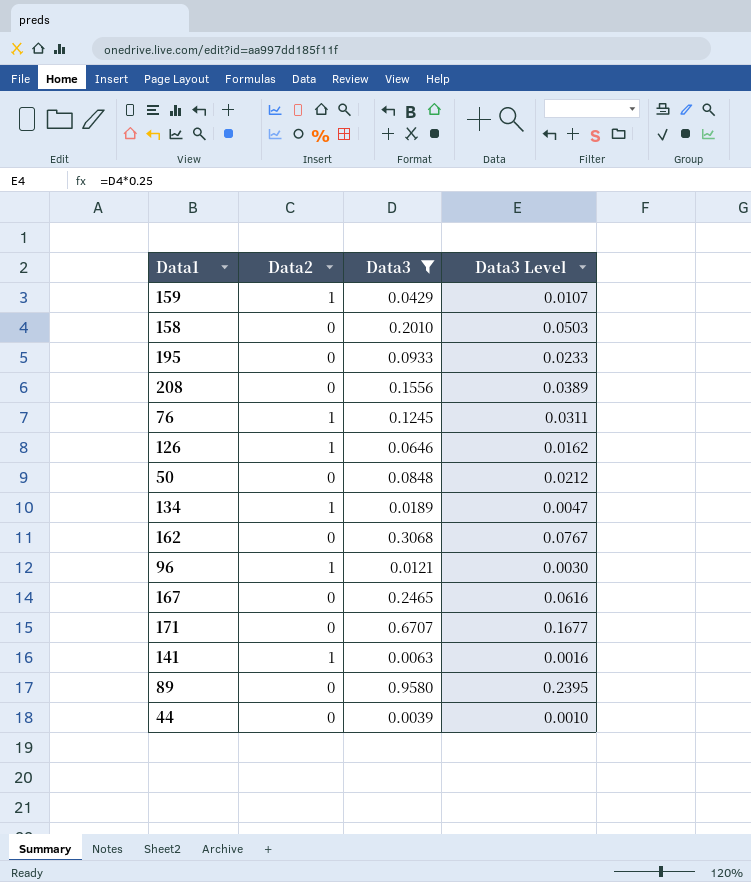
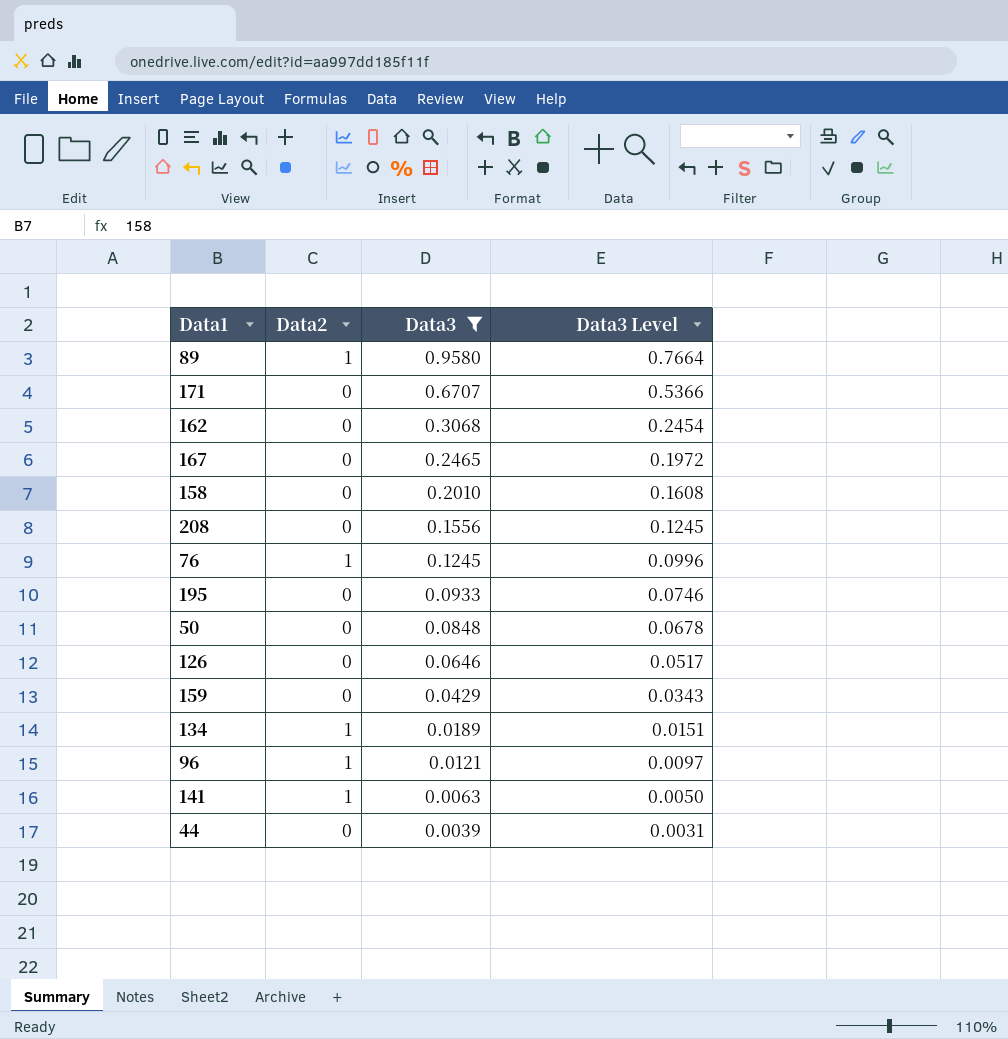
row order: none -> Data3 descending
column Data3 Level | formula: [Data3] * 0.25 -> [Data3] * 0.8
89 | Data2: 0 -> 1
126 | Data2: 1 -> 0
159 | Data2: 1 -> 0

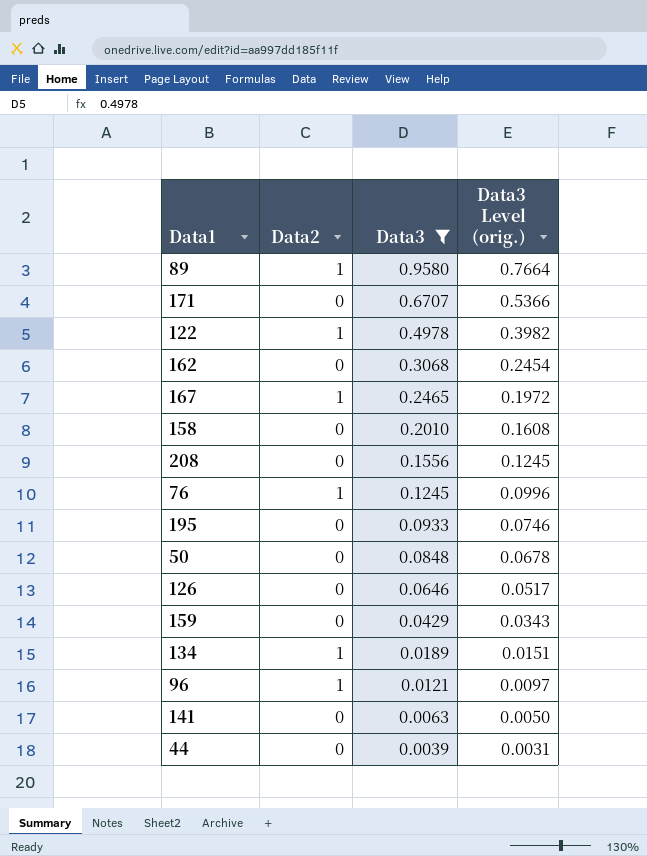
column name: Data3 Level -> Data3 Level (orig.)
row 122: none -> 1 | 0.4978 | 0.3982
167 | Data2: 0 -> 1
141 | Data2: 1 -> 0

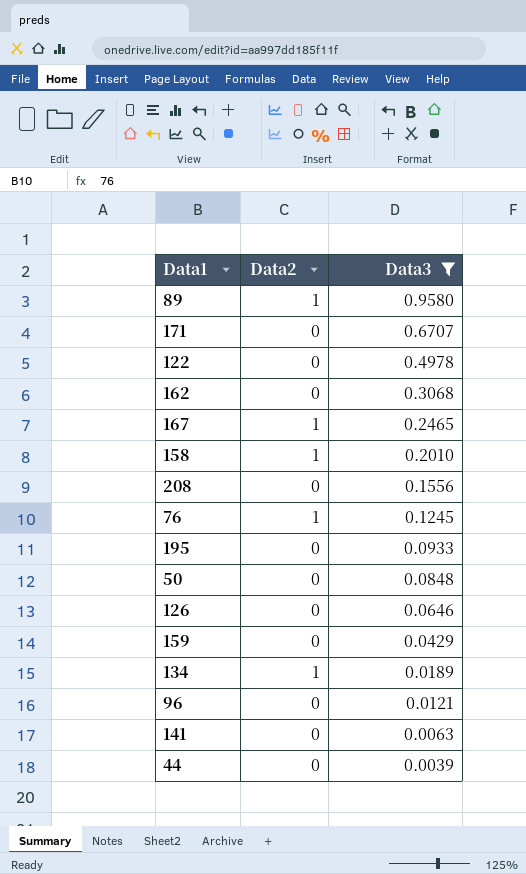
column Data3 Level (orig.) | formula: [Data3] * 0.8 -> none
122 | Data2: 1 -> 0
158 | Data2: 0 -> 1
96 | Data2: 1 -> 0

